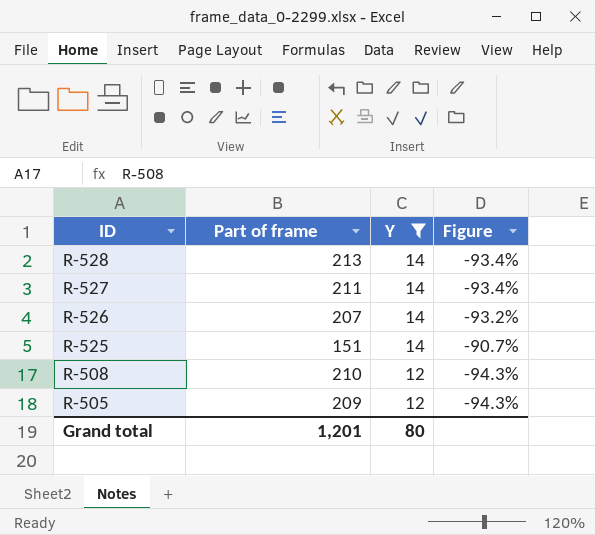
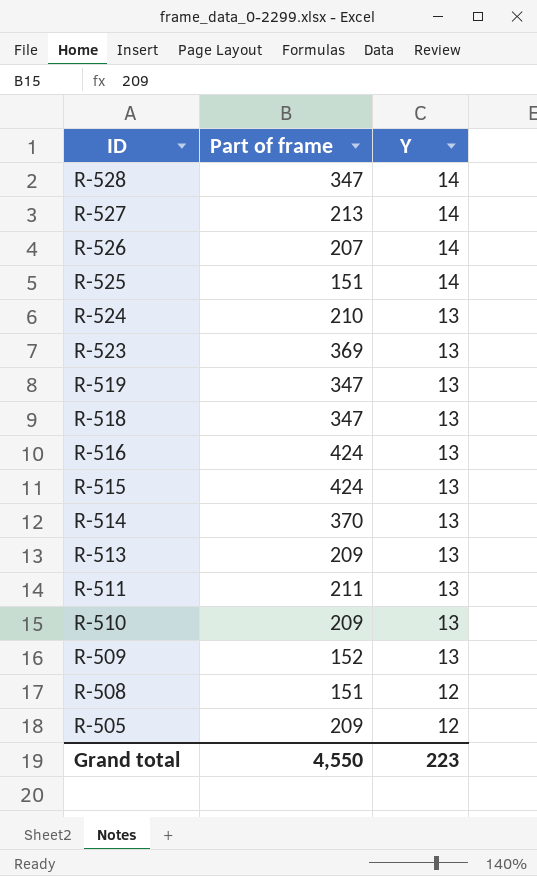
filter: Y != 13 -> none
column Figure | formula: ([Y] - [Part of frame]) / [Part of frame] -> none
R-528 | Part of frame: 213 -> 347
R-527 | Part of frame: 211 -> 213
R-508 | Part of frame: 210 -> 151
Grand total | Part of frame: 1,201 -> 4,550
Grand total | Y: 80 -> 223

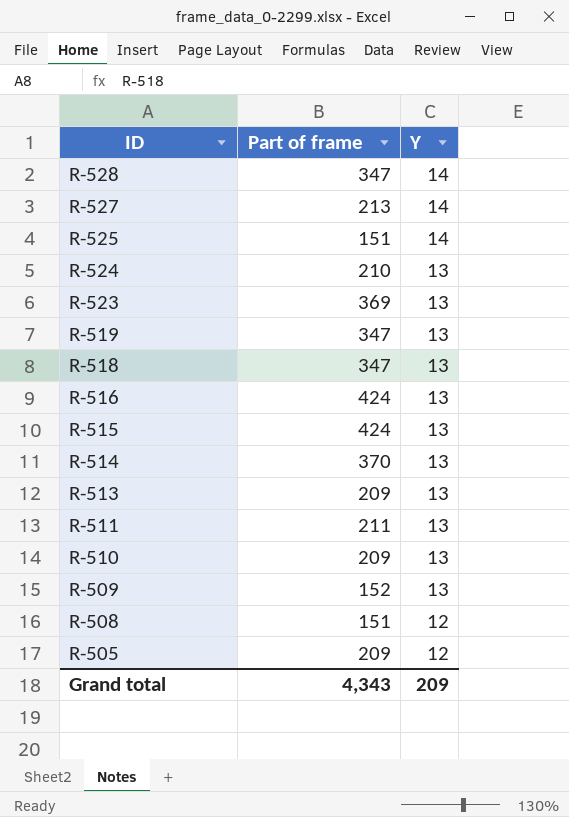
row R-526: 207 | 14 -> none
Grand total | Part of frame: 4,550 -> 4,343
Grand total | Y: 223 -> 209

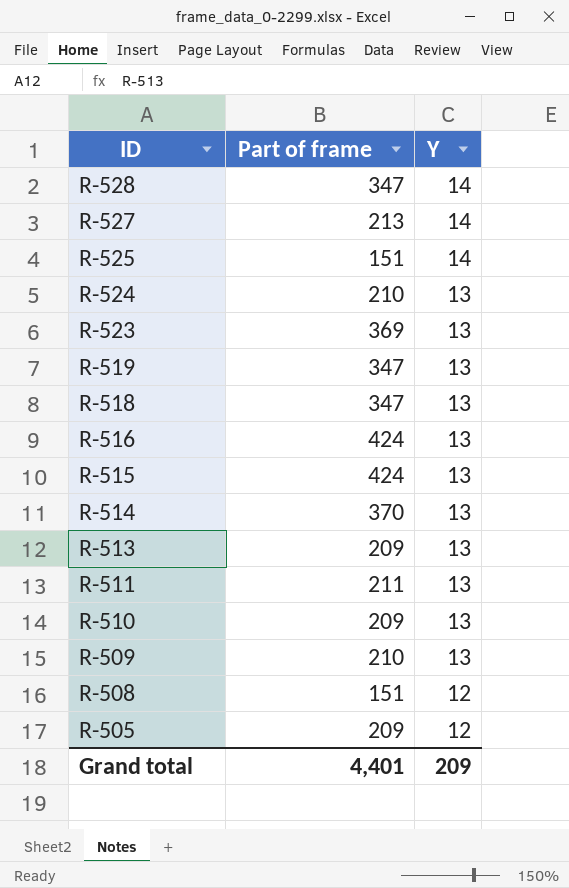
R-509 | Part of frame: 152 -> 210
Grand total | Part of frame: 4,343 -> 4,401

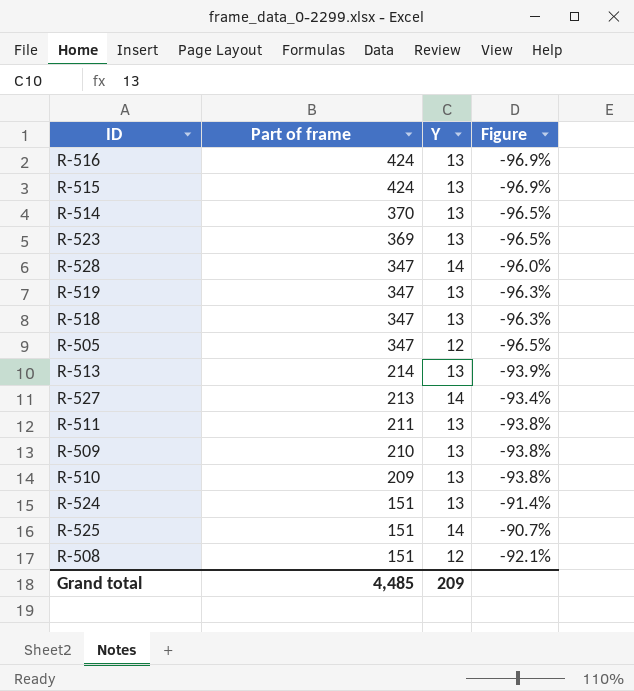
row order: ID descending -> Part of frame descending
column Figure | formula: none -> ([Y] - [Part of frame]) / [Part of frame]
R-505 | Part of frame: 209 -> 347
R-513 | Part of frame: 209 -> 214
R-524 | Part of frame: 210 -> 151
Grand total | Part of frame: 4,401 -> 4,485

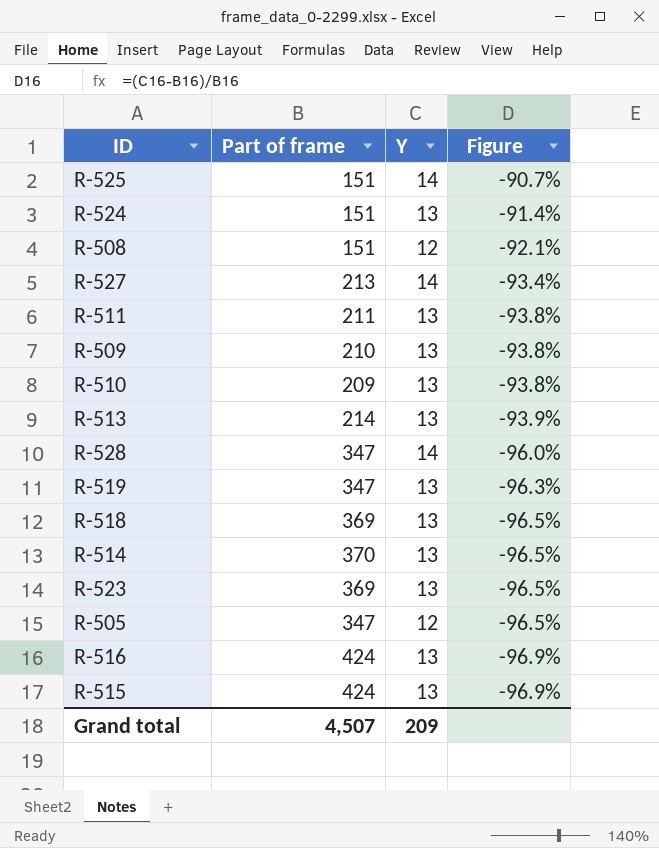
row order: Part of frame descending -> Figure descending
R-518 | Part of frame: 347 -> 369
R-518 | Figure: -96.3% -> -96.5%
Grand total | Part of frame: 4,485 -> 4,507

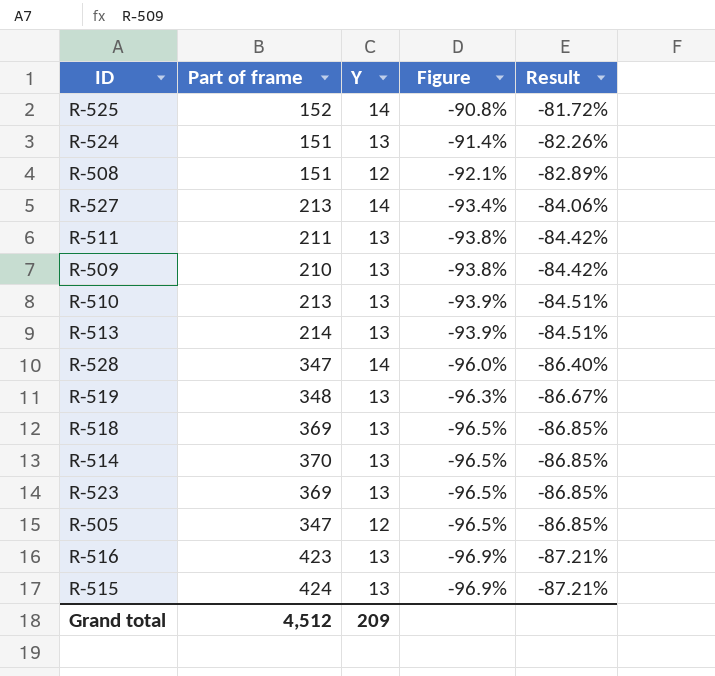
column Result | formula: none -> [Figure] * 0.9
R-525 | Part of frame: 151 -> 152
R-525 | Figure: -90.7% -> -90.8%
R-510 | Part of frame: 209 -> 213
R-510 | Figure: -93.8% -> -93.9%
R-519 | Part of frame: 347 -> 348
R-516 | Part of frame: 424 -> 423
Grand total | Part of frame: 4,507 -> 4,512

